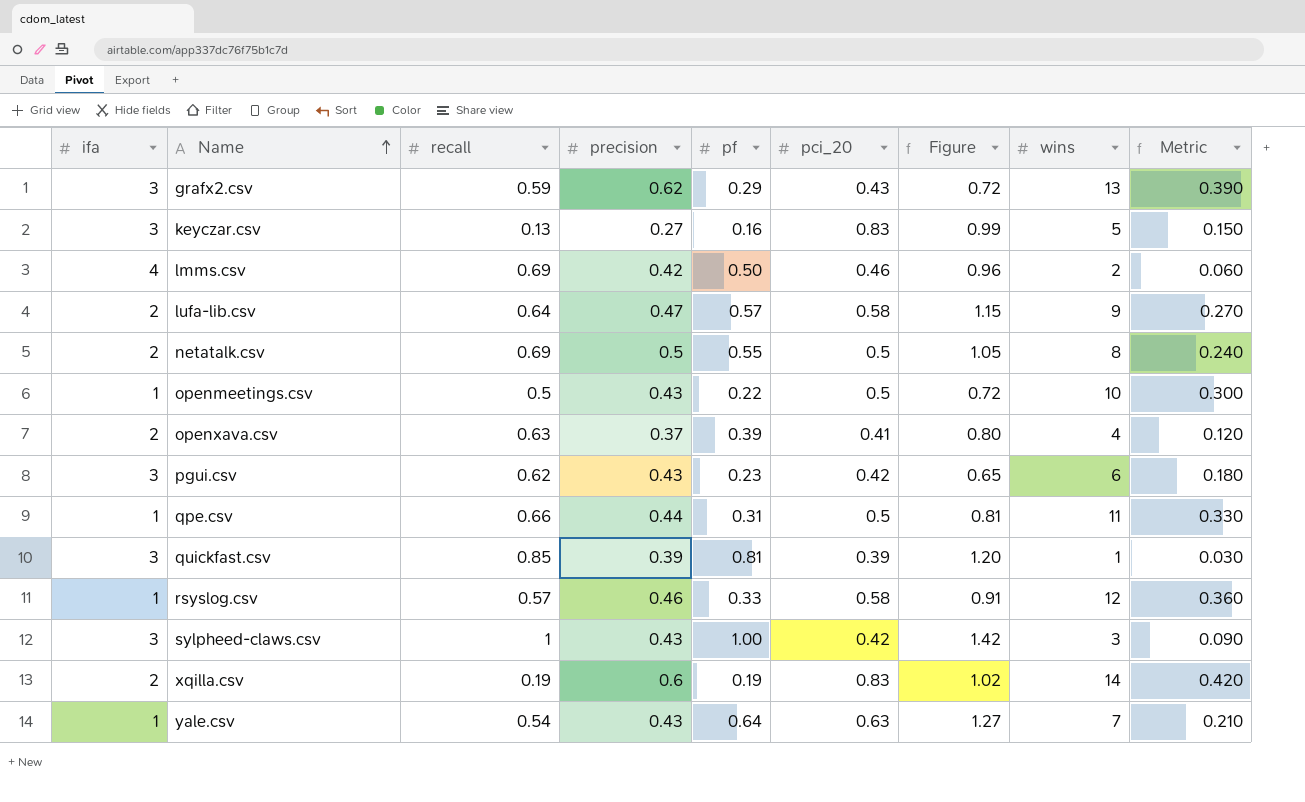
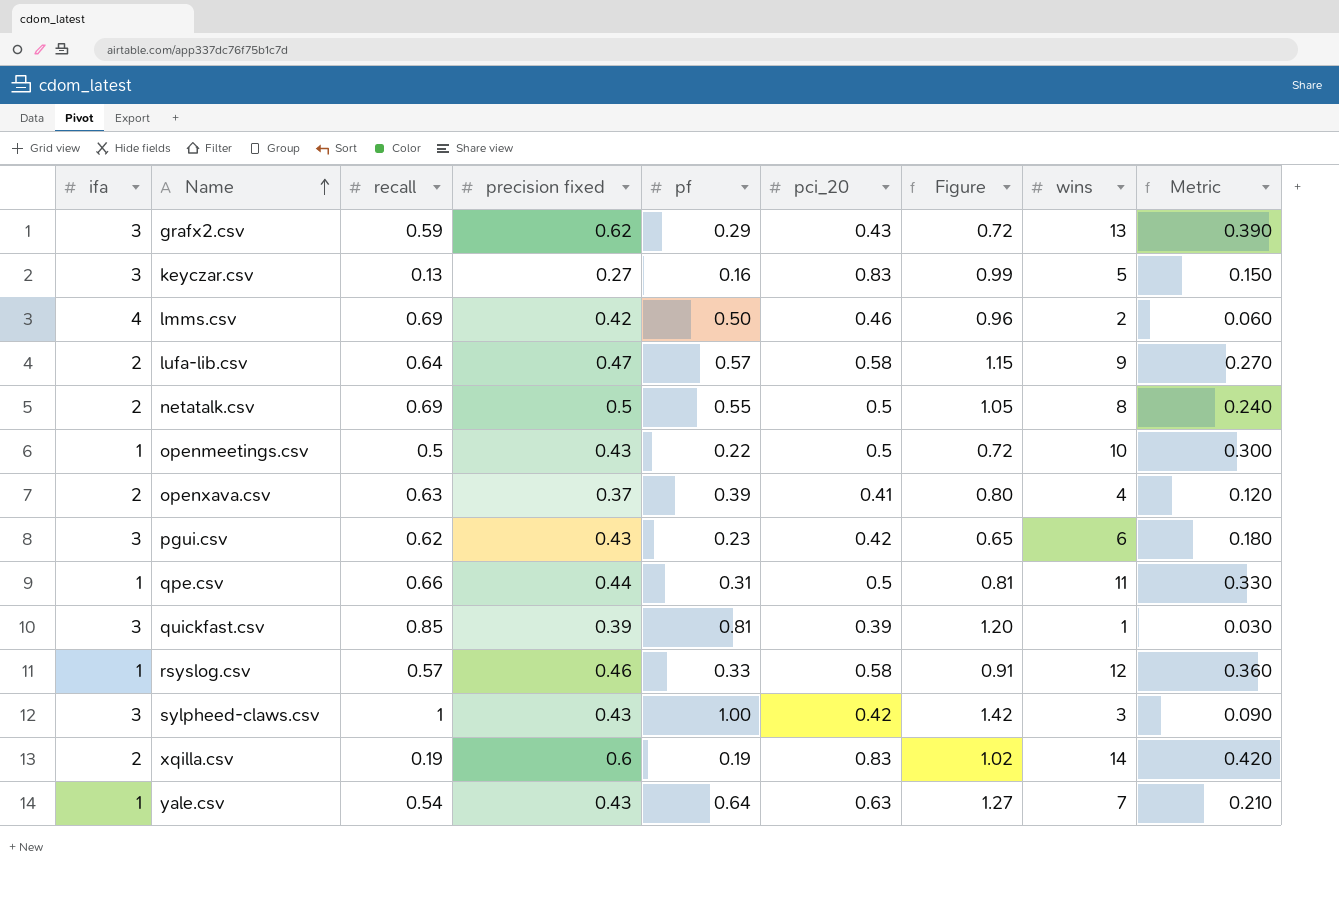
column name: precision -> precision fixed

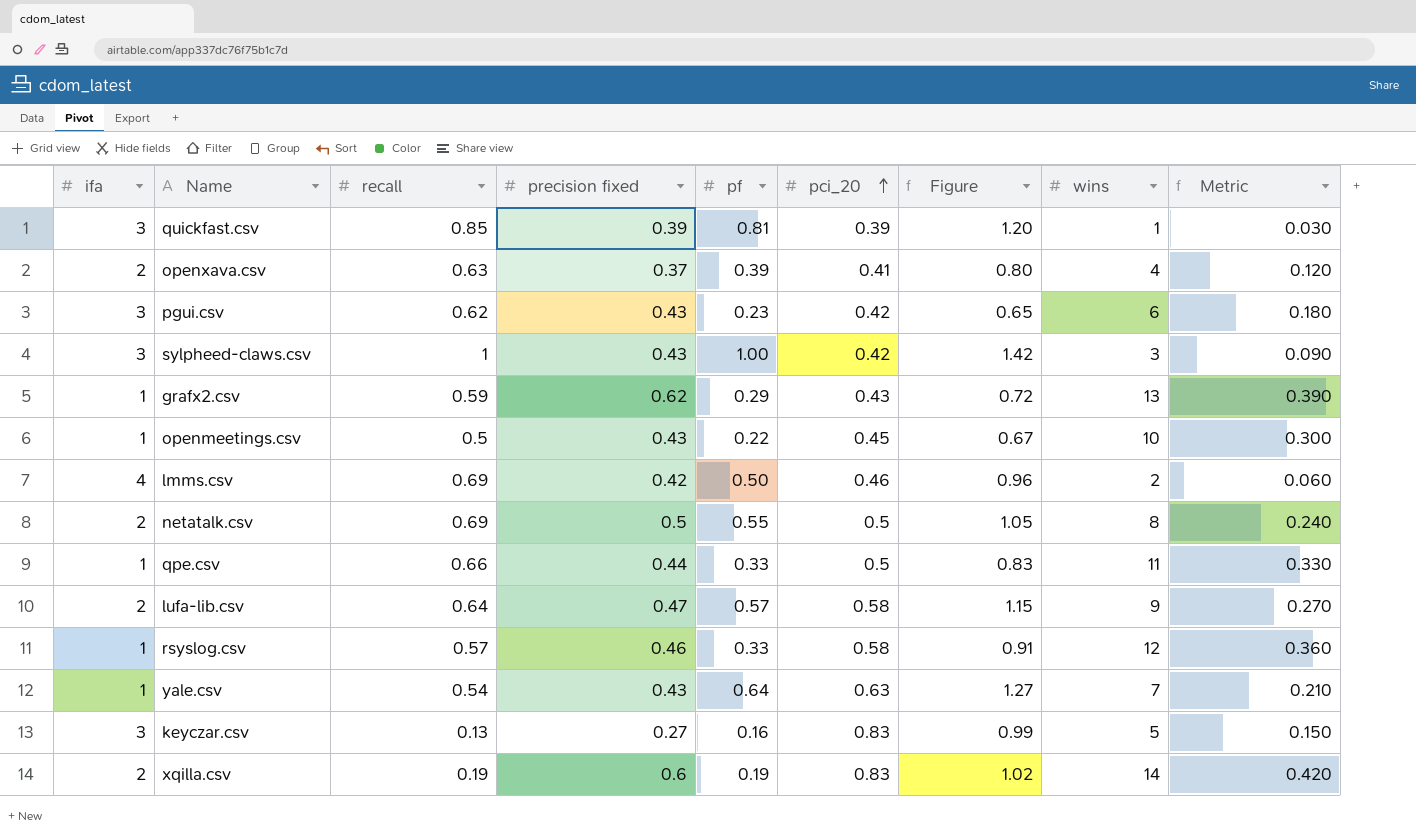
row order: Name ascending -> pci_20 ascending
grafx2.csv | ifa: 3 -> 1
openmeetings.csv | pci_20: 0.5 -> 0.45
openmeetings.csv | Figure: 0.72 -> 0.67
qpe.csv | pf: 0.31 -> 0.33
qpe.csv | Figure: 0.81 -> 0.83

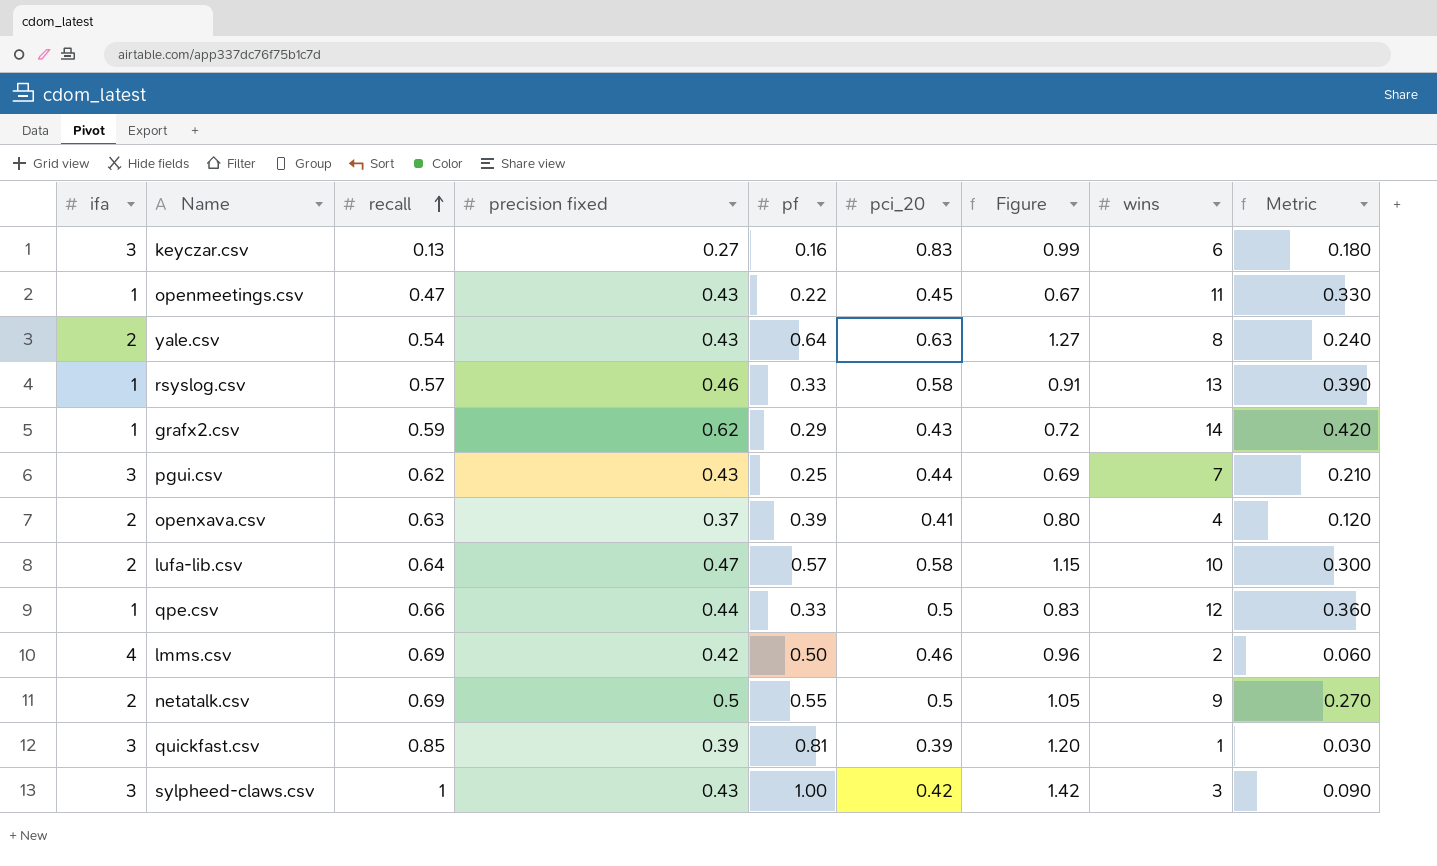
row order: pci_20 ascending -> recall ascending
row xqilla.csv: 2 | 0.19 | 0.6 | 0.19 | 0.83 | 1.02 | 14 | 0.420 -> none
keyczar.csv | wins: 5 -> 6
keyczar.csv | Metric: 0.150 -> 0.180
openmeetings.csv | recall: 0.5 -> 0.47
openmeetings.csv | wins: 10 -> 11
openmeetings.csv | Metric: 0.300 -> 0.330
yale.csv | ifa: 1 -> 2
yale.csv | wins: 7 -> 8
yale.csv | Metric: 0.210 -> 0.240
rsyslog.csv | wins: 12 -> 13
rsyslog.csv | Metric: 0.360 -> 0.390
grafx2.csv | wins: 13 -> 14
grafx2.csv | Metric: 0.390 -> 0.420
pgui.csv | pf: 0.23 -> 0.25
pgui.csv | pci_20: 0.42 -> 0.44
pgui.csv | Figure: 0.65 -> 0.69
pgui.csv | wins: 6 -> 7
pgui.csv | Metric: 0.180 -> 0.210
lufa-lib.csv | wins: 9 -> 10
lufa-lib.csv | Metric: 0.270 -> 0.300
qpe.csv | wins: 11 -> 12
qpe.csv | Metric: 0.330 -> 0.360
netatalk.csv | wins: 8 -> 9
netatalk.csv | Metric: 0.240 -> 0.270

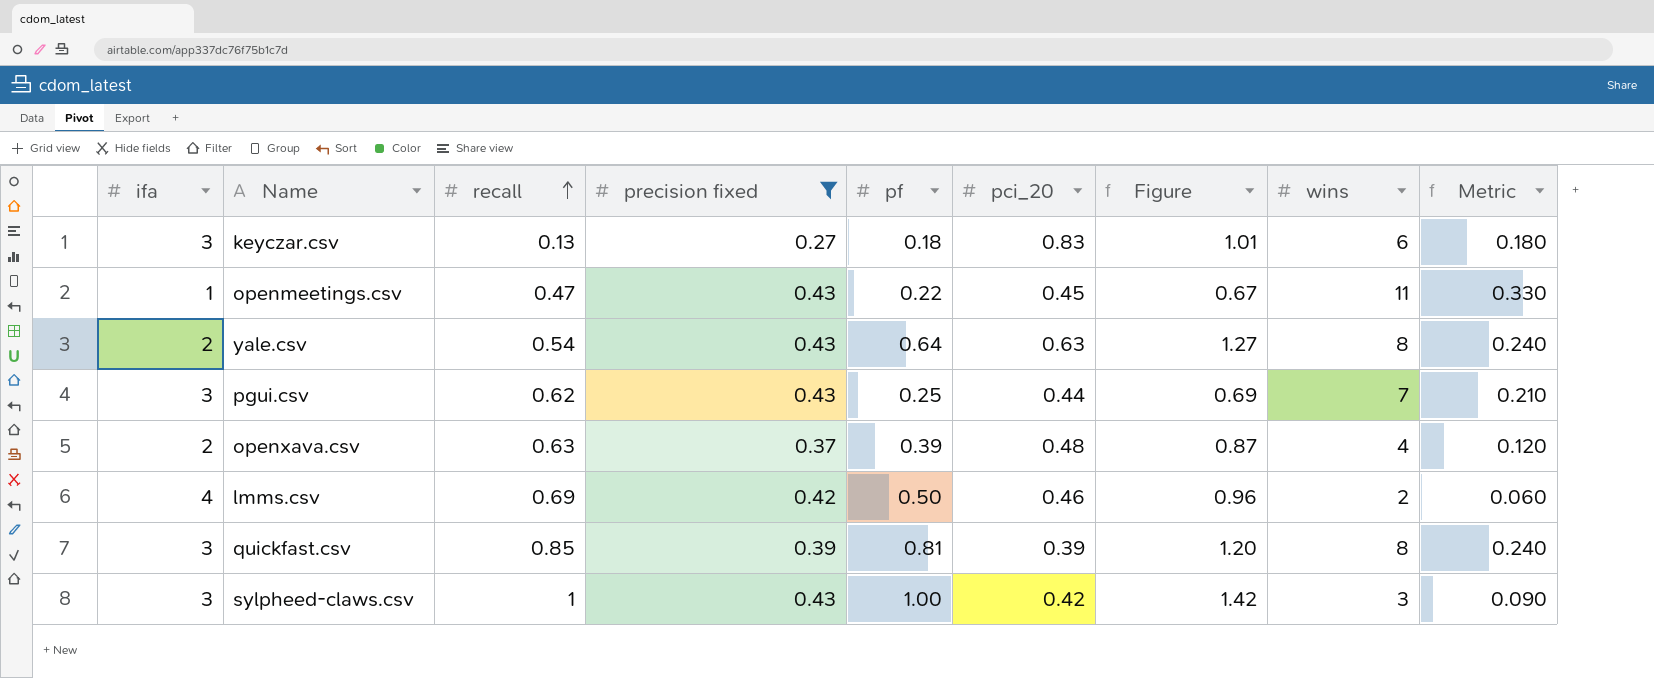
filter: none -> precision fixed <= 0.43
keyczar.csv | pf: 0.16 -> 0.18
keyczar.csv | Figure: 0.99 -> 1.01
openxava.csv | pci_20: 0.41 -> 0.48
openxava.csv | Figure: 0.80 -> 0.87
quickfast.csv | wins: 1 -> 8
quickfast.csv | Metric: 0.030 -> 0.240

